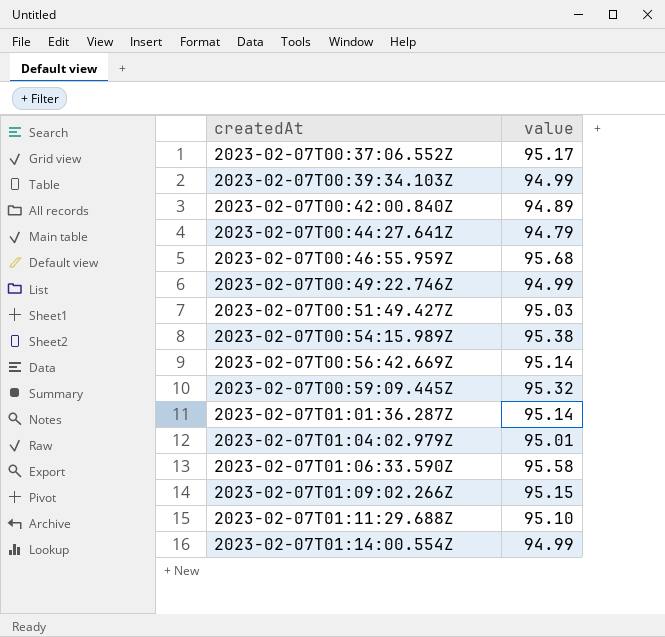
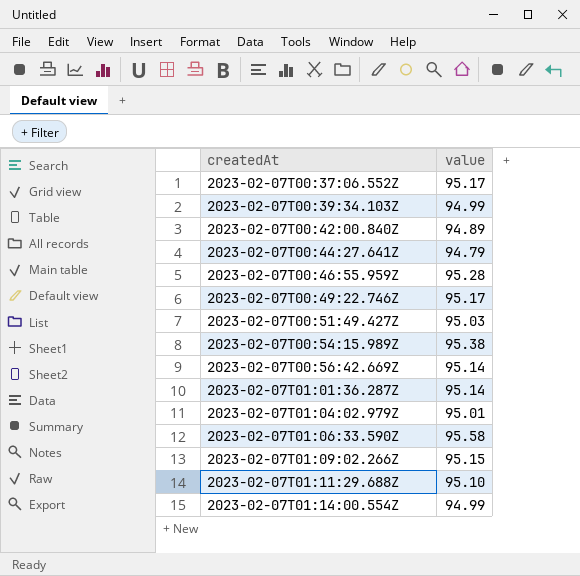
row 2023-02-07T00:59:09.445Z: 95.32 -> none
2023-02-07T00:46:55.959Z | value: 95.68 -> 95.28
2023-02-07T00:49:22.746Z | value: 94.99 -> 95.17

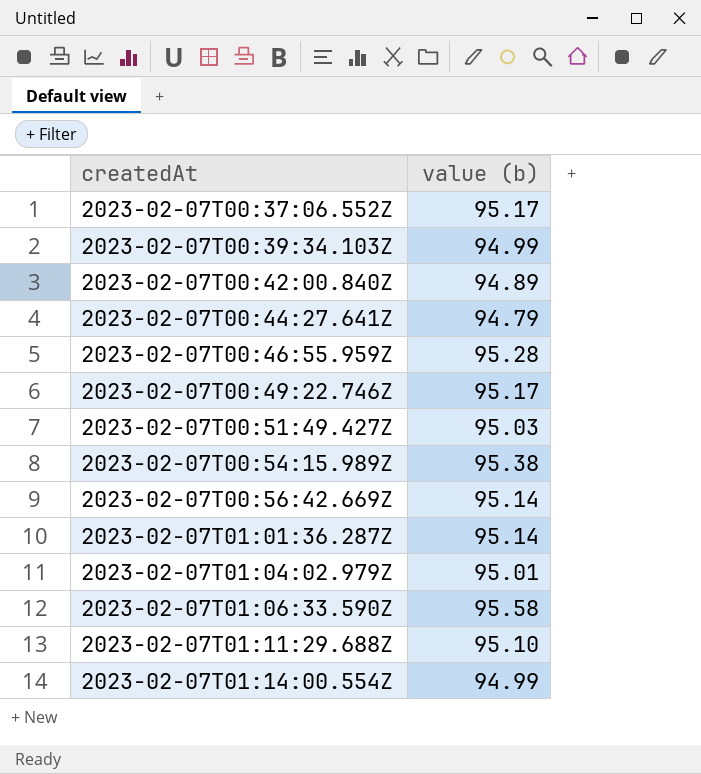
column name: value -> value (b)
row 2023-02-07T01:09:02.266Z: 95.15 -> none

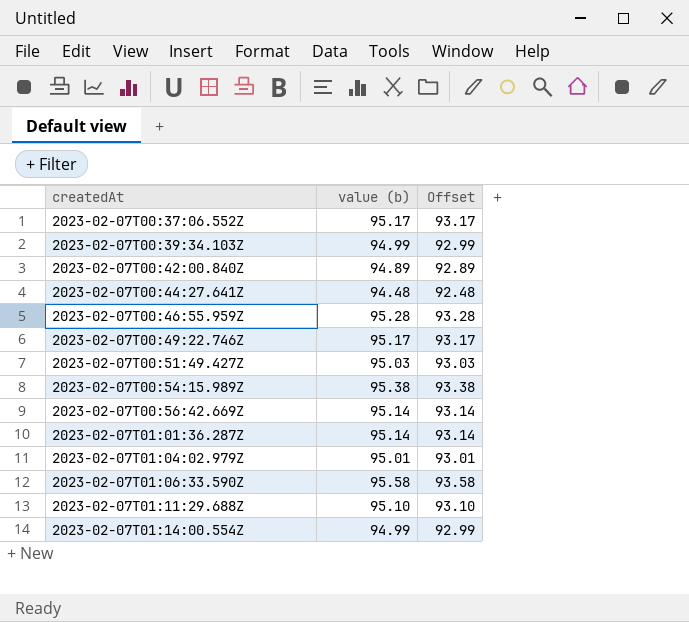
column Offset | formula: none -> [value (b)] - 2
2023-02-07T00:44:27.641Z | value (b): 94.79 -> 94.48

